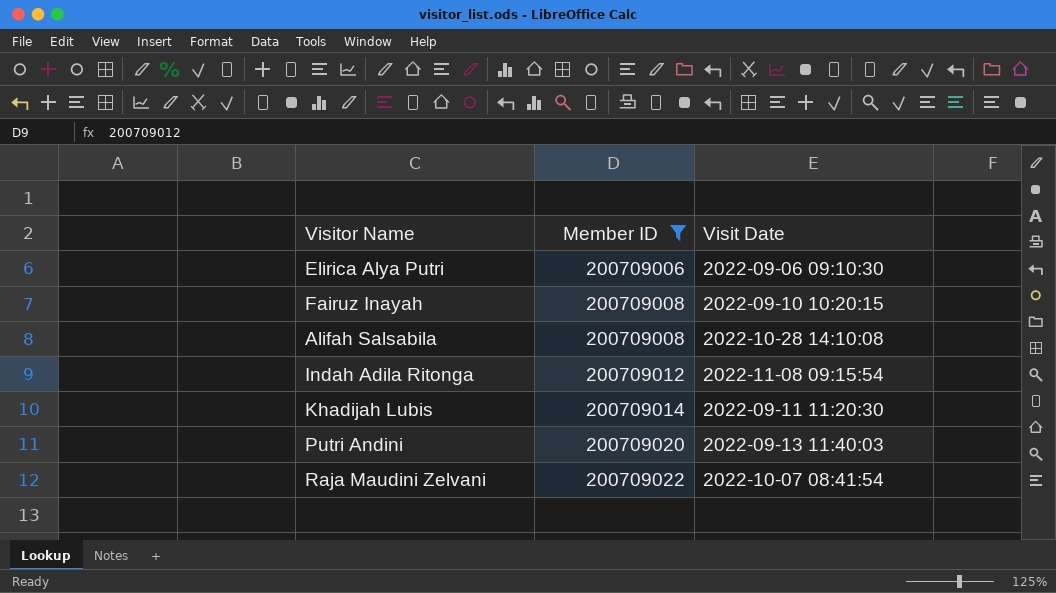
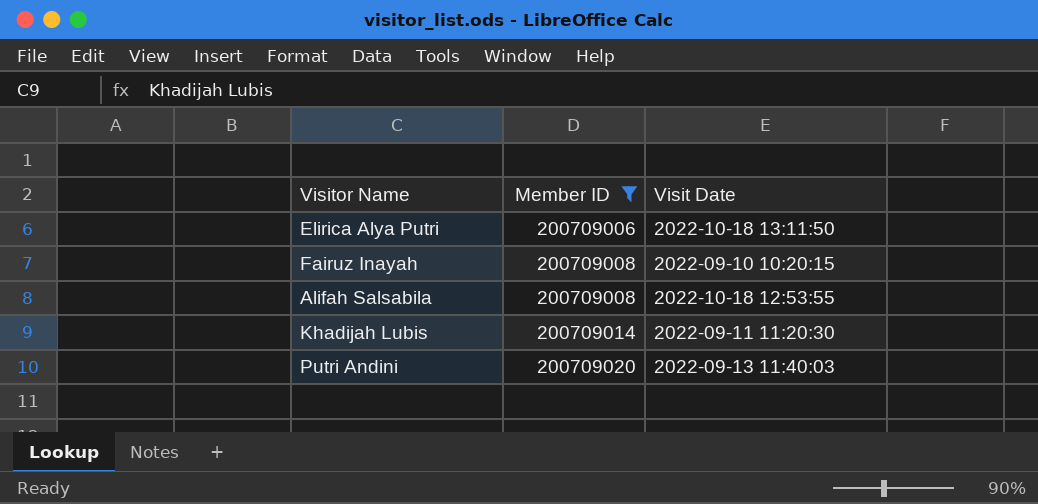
row Indah Adila Ritonga: 200709012 | 2022-11-08 09:15:54 -> none
row Raja Maudini Zelvani: 200709022 | 2022-10-07 08:41:54 -> none
Elirica Alya Putri | Visit Date: 2022-09-06 09:10:30 -> 2022-10-18 13:11:50
Alifah Salsabila | Visit Date: 2022-10-28 14:10:08 -> 2022-10-18 12:53:55

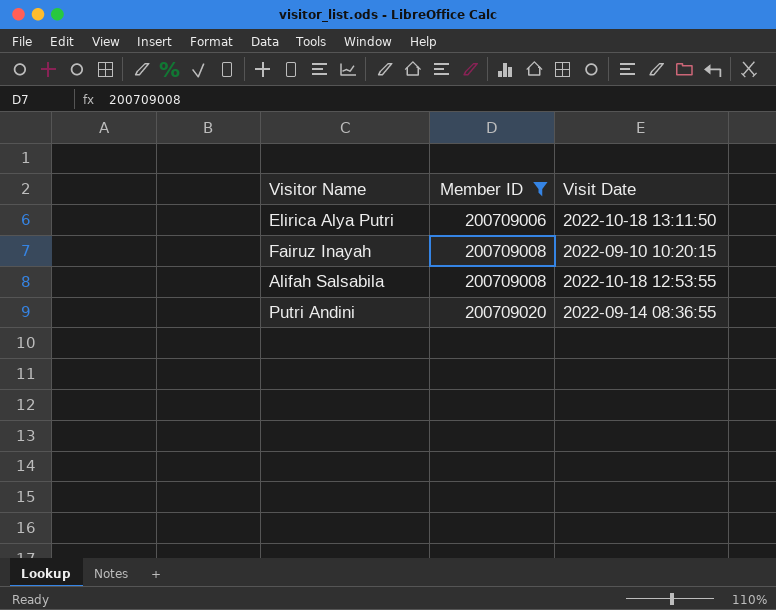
row Khadijah Lubis: 200709014 | 2022-09-11 11:20:30 -> none
Putri Andini | Visit Date: 2022-09-13 11:40:03 -> 2022-09-14 08:36:55

